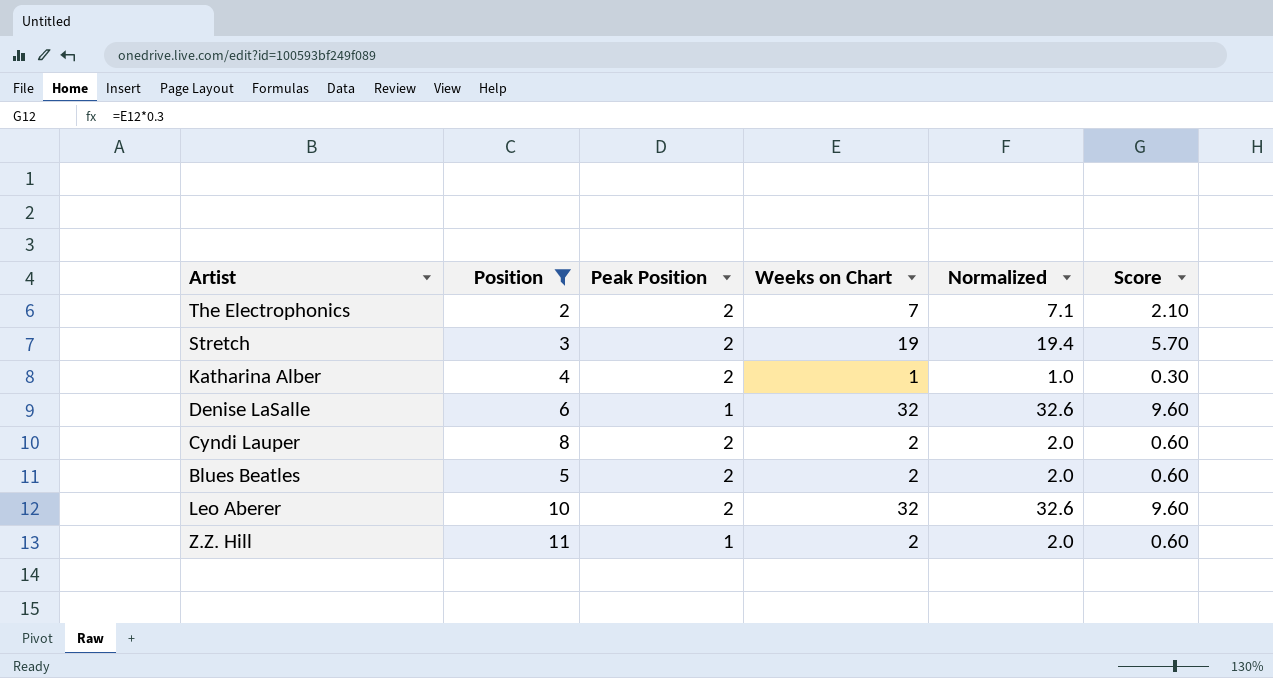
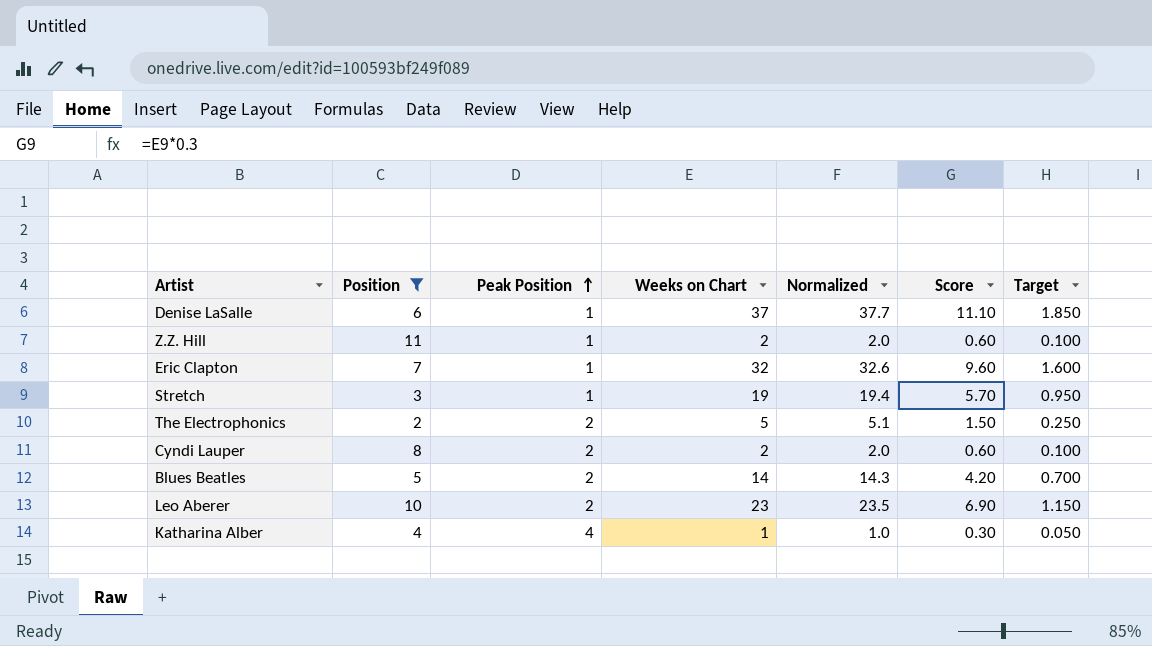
row order: none -> Peak Position ascending
column Target | formula: none -> [Weeks on Chart] * 0.05
Denise LaSalle | Weeks on Chart: 32 -> 37
Denise LaSalle | Normalized: 32.6 -> 37.7
Denise LaSalle | Score: 9.60 -> 11.10
row Eric Clapton: none -> 7 | 1 | 32 | 32.6 | 9.60 | 1.600
Stretch | Peak Position: 2 -> 1
The Electrophonics | Weeks on Chart: 7 -> 5
The Electrophonics | Normalized: 7.1 -> 5.1
The Electrophonics | Score: 2.10 -> 1.50
Blues Beatles | Weeks on Chart: 2 -> 14
Blues Beatles | Normalized: 2.0 -> 14.3
Blues Beatles | Score: 0.60 -> 4.20
Leo Aberer | Weeks on Chart: 32 -> 23
Leo Aberer | Normalized: 32.6 -> 23.5
Leo Aberer | Score: 9.60 -> 6.90
Katharina Alber | Peak Position: 2 -> 4

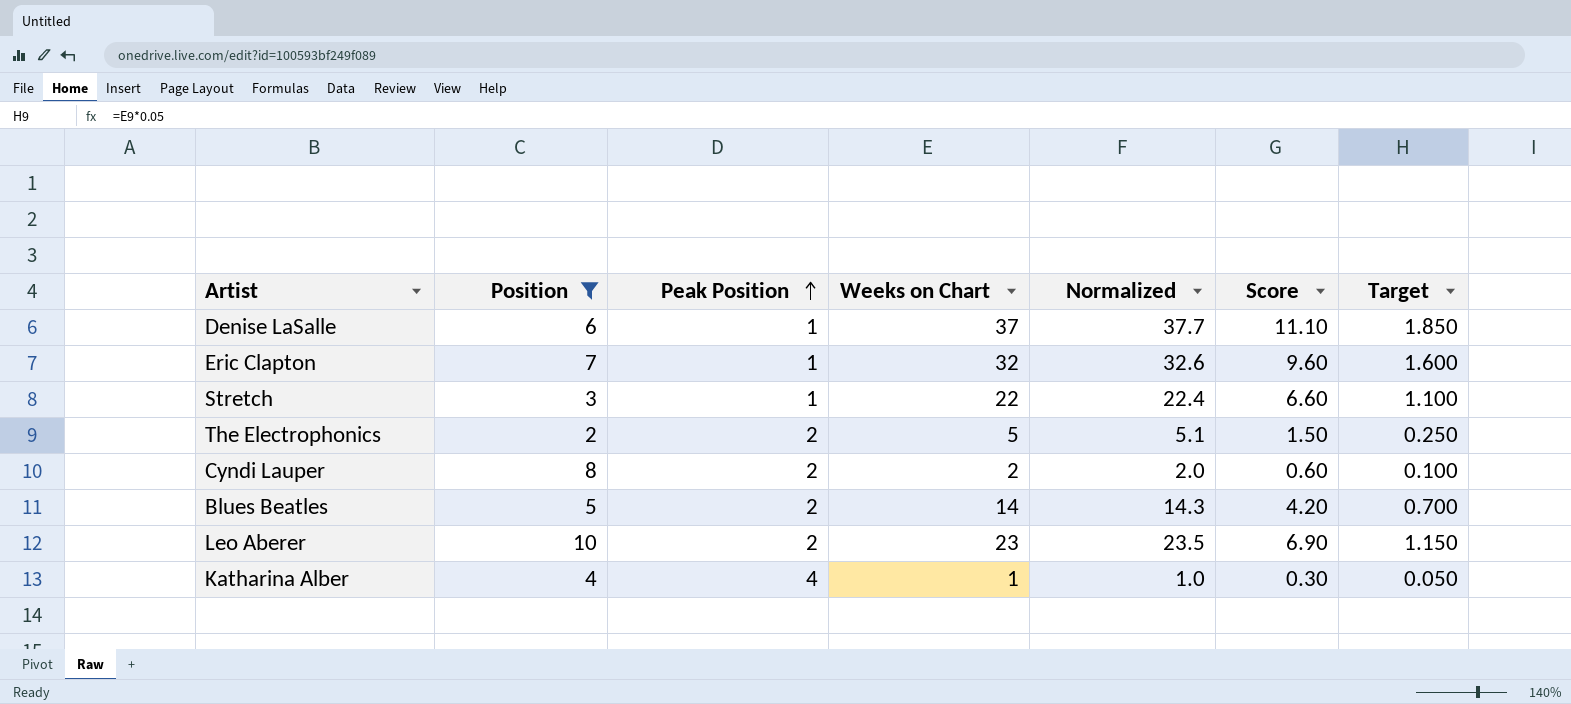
row Z.Z. Hill: 11 | 1 | 2 | 2.0 | 0.60 | 0.100 -> none
Stretch | Weeks on Chart: 19 -> 22
Stretch | Normalized: 19.4 -> 22.4
Stretch | Score: 5.70 -> 6.60
Stretch | Target: 0.950 -> 1.100

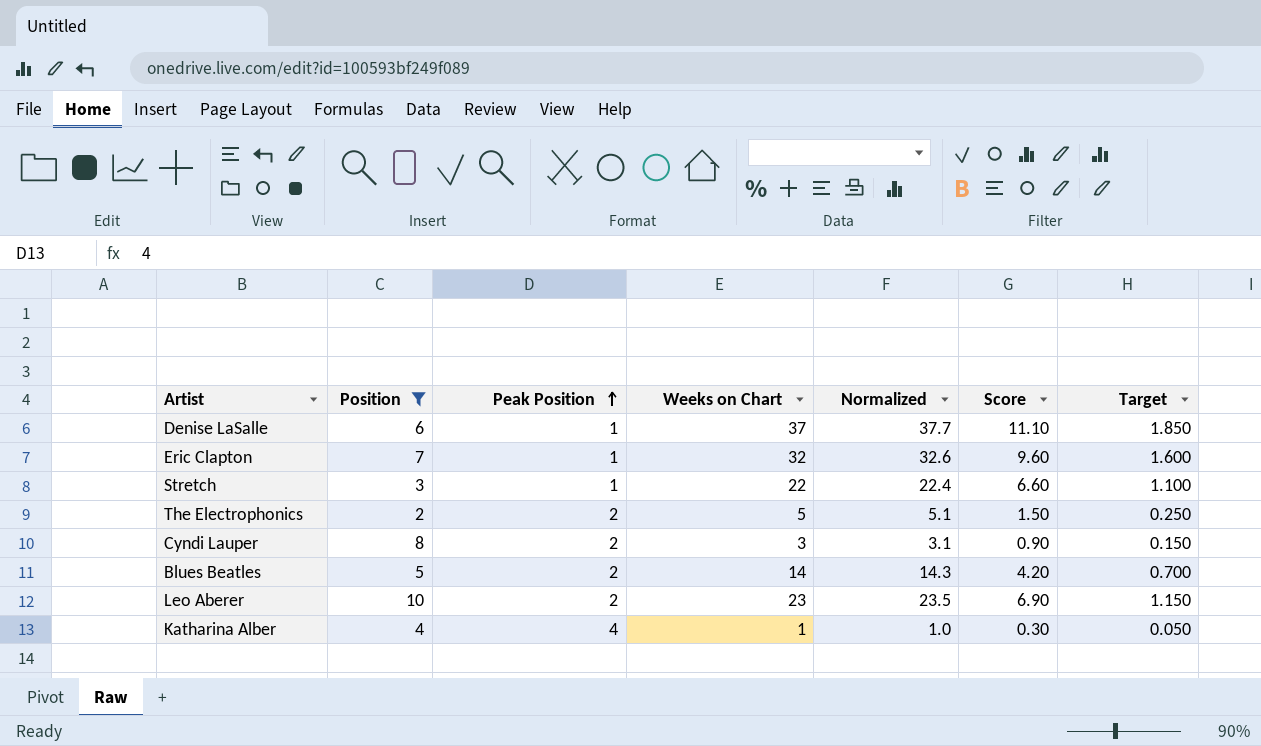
Cyndi Lauper | Weeks on Chart: 2 -> 3
Cyndi Lauper | Normalized: 2.0 -> 3.1
Cyndi Lauper | Score: 0.60 -> 0.90
Cyndi Lauper | Target: 0.100 -> 0.150

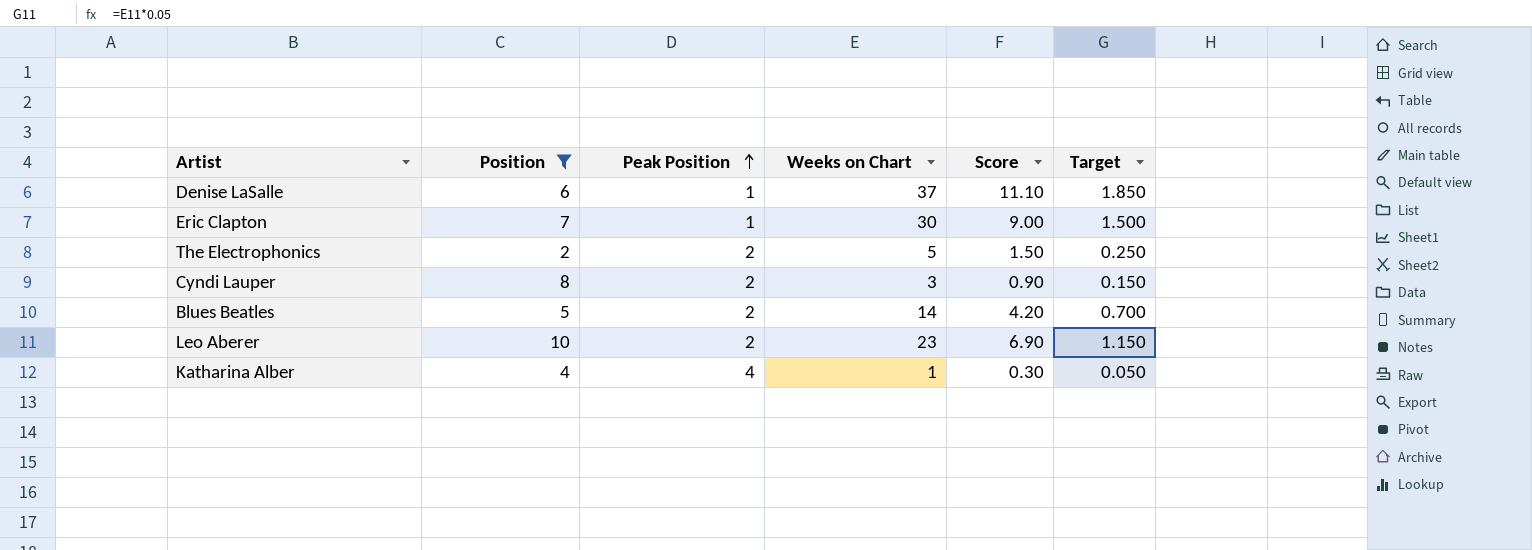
column Normalized | formula: [Weeks on Chart] * 1.02 -> none
row Stretch: 3 | 1 | 22 | 22.4 | 6.60 | 1.100 -> none
Eric Clapton | Weeks on Chart: 32 -> 30
Eric Clapton | Score: 9.60 -> 9.00
Eric Clapton | Target: 1.600 -> 1.500

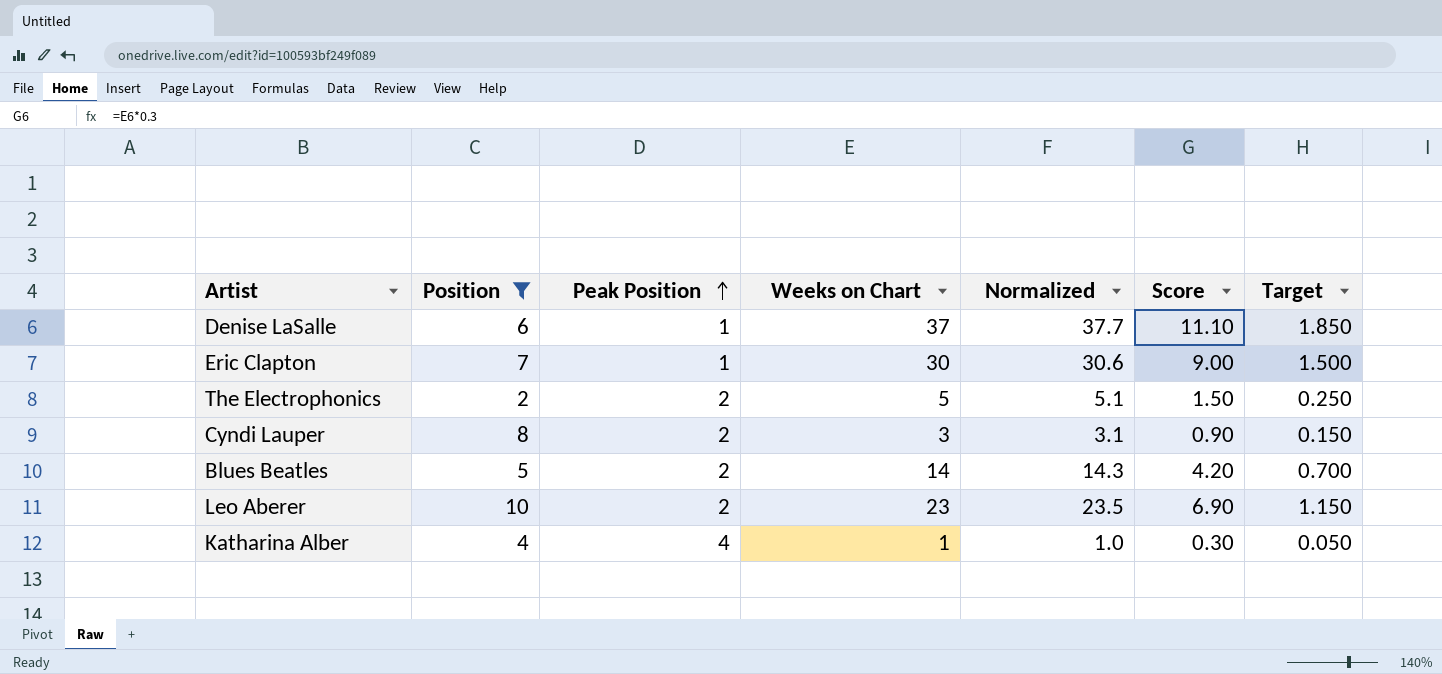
column Normalized | formula: none -> [Weeks on Chart] * 1.02

